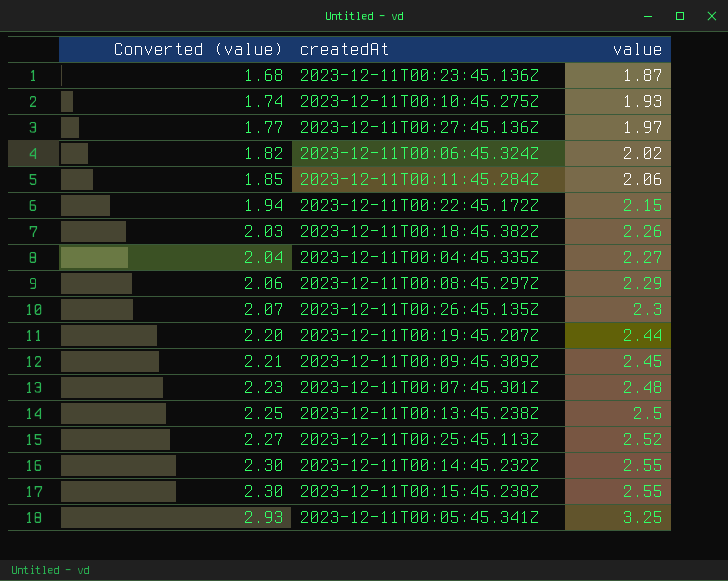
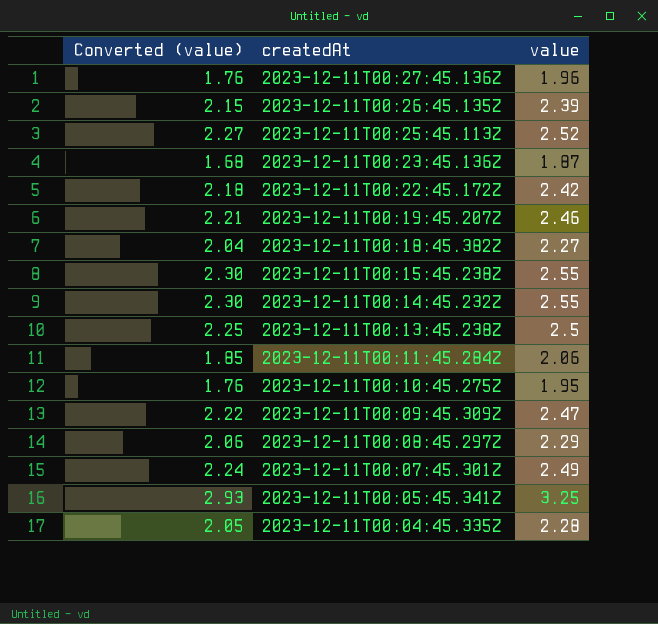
row order: Converted (value) ascending -> createdAt descending
row 2023-12-11T00:06:45.324Z: 1.82 | 2.02 -> none
2023-12-11T00:27:45.136Z | Converted (value): 1.77 -> 1.76
2023-12-11T00:27:45.136Z | value: 1.97 -> 1.96
2023-12-11T00:26:45.135Z | Converted (value): 2.07 -> 2.15
2023-12-11T00:26:45.135Z | value: 2.3 -> 2.39
2023-12-11T00:22:45.172Z | Converted (value): 1.94 -> 2.18
2023-12-11T00:22:45.172Z | value: 2.15 -> 2.42
2023-12-11T00:19:45.207Z | Converted (value): 2.20 -> 2.21
2023-12-11T00:19:45.207Z | value: 2.44 -> 2.46
2023-12-11T00:18:45.382Z | Converted (value): 2.03 -> 2.04
2023-12-11T00:18:45.382Z | value: 2.26 -> 2.27
2023-12-11T00:10:45.275Z | Converted (value): 1.74 -> 1.76
2023-12-11T00:10:45.275Z | value: 1.93 -> 1.95
2023-12-11T00:09:45.309Z | Converted (value): 2.21 -> 2.22
2023-12-11T00:09:45.309Z | value: 2.45 -> 2.47
2023-12-11T00:07:45.301Z | Converted (value): 2.23 -> 2.24
2023-12-11T00:07:45.301Z | value: 2.48 -> 2.49
2023-12-11T00:04:45.335Z | Converted (value): 2.04 -> 2.05
2023-12-11T00:04:45.335Z | value: 2.27 -> 2.28

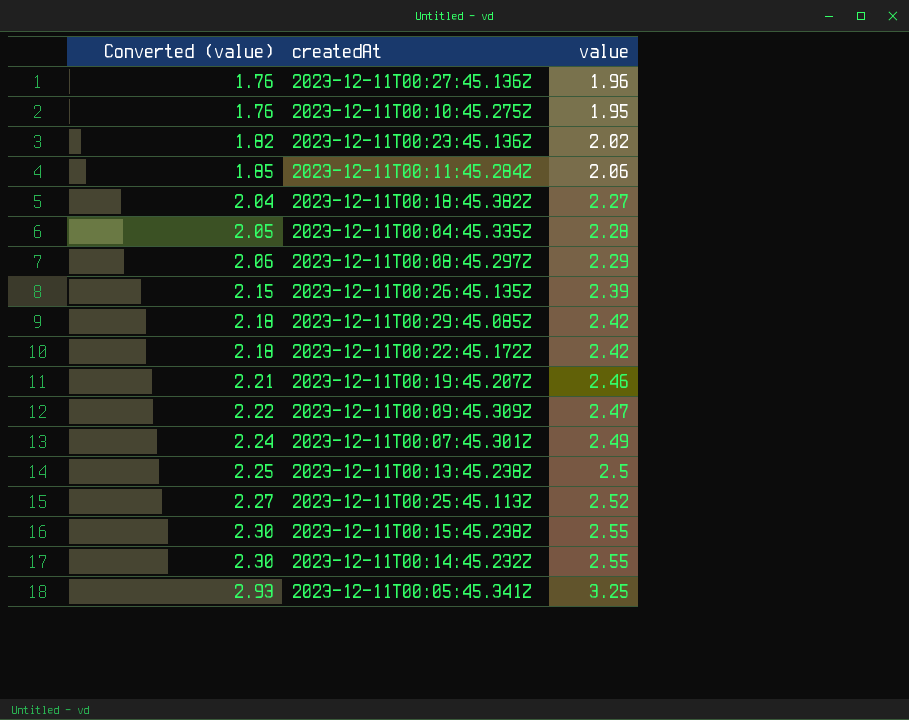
row order: createdAt descending -> Converted (value) ascending
2023-12-11T00:23:45.136Z | Converted (value): 1.68 -> 1.82
2023-12-11T00:23:45.136Z | value: 1.87 -> 2.02
row 2023-12-11T00:29:45.085Z: none -> 2.18 | 2.42

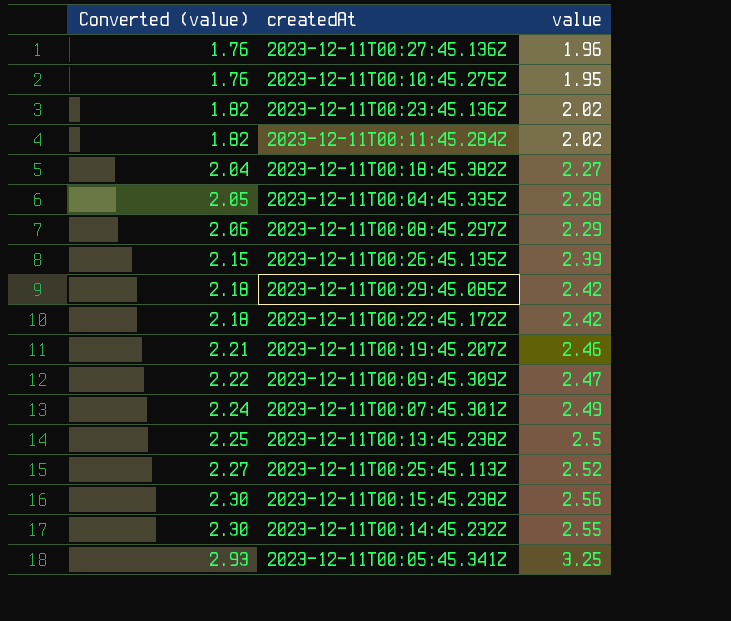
2023-12-11T00:11:45.284Z | Converted (value): 1.85 -> 1.82
2023-12-11T00:11:45.284Z | value: 2.06 -> 2.02
2023-12-11T00:15:45.238Z | value: 2.55 -> 2.56

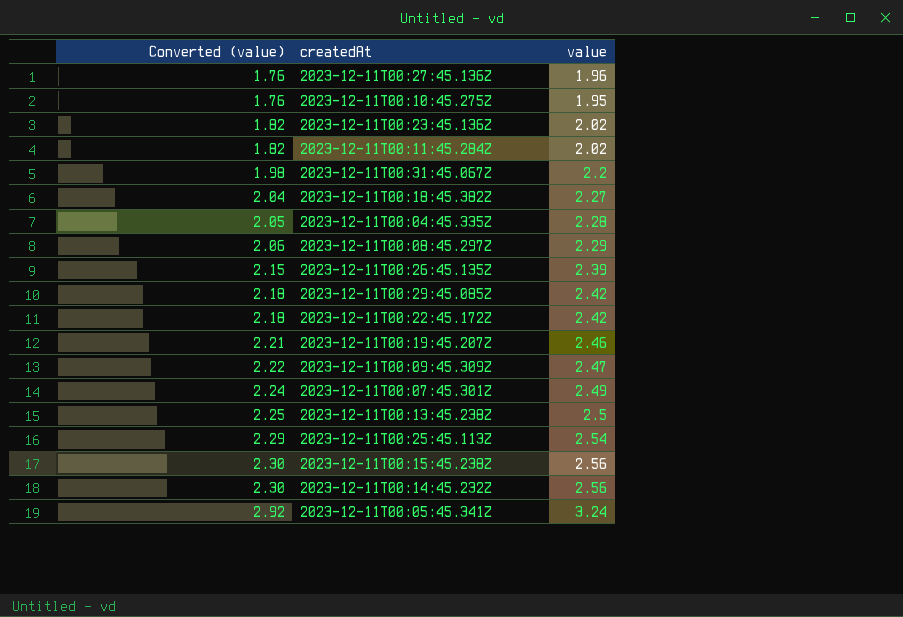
row 2023-12-11T00:31:45.067Z: none -> 1.98 | 2.2
2023-12-11T00:25:45.113Z | Converted (value): 2.27 -> 2.29
2023-12-11T00:25:45.113Z | value: 2.52 -> 2.54
2023-12-11T00:14:45.232Z | value: 2.55 -> 2.56
2023-12-11T00:05:45.341Z | Converted (value): 2.93 -> 2.92
2023-12-11T00:05:45.341Z | value: 3.25 -> 3.24

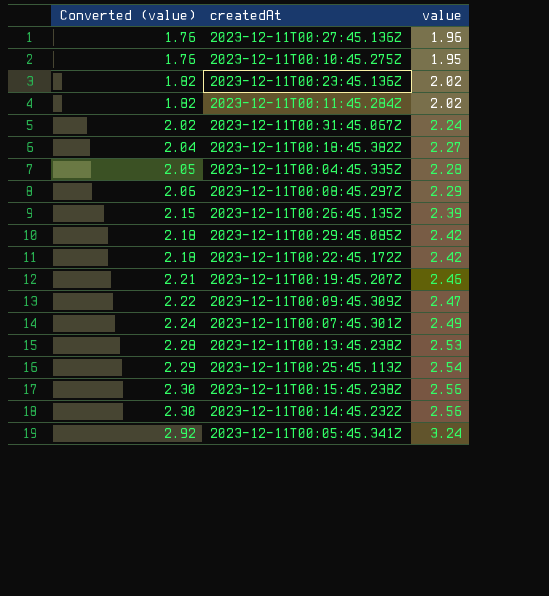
2023-12-11T00:31:45.067Z | Converted (value): 1.98 -> 2.02
2023-12-11T00:31:45.067Z | value: 2.2 -> 2.24
2023-12-11T00:13:45.238Z | Converted (value): 2.25 -> 2.28
2023-12-11T00:13:45.238Z | value: 2.5 -> 2.53

